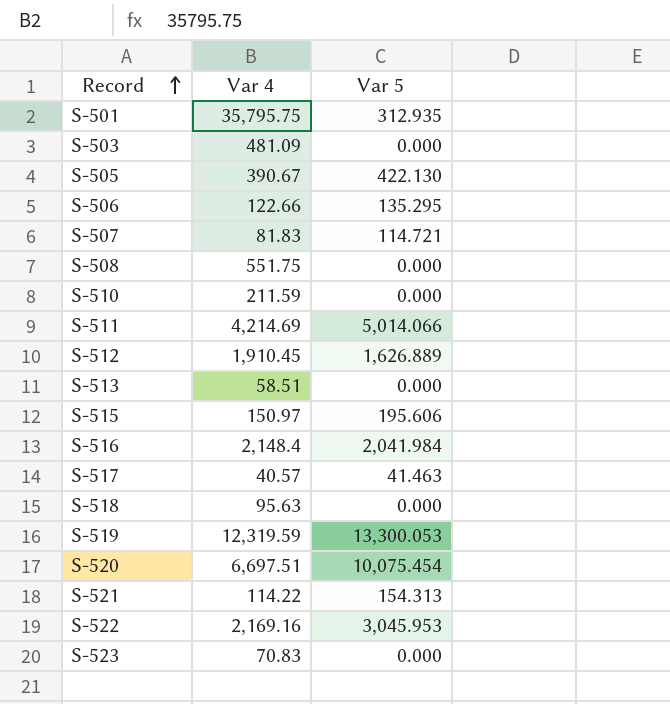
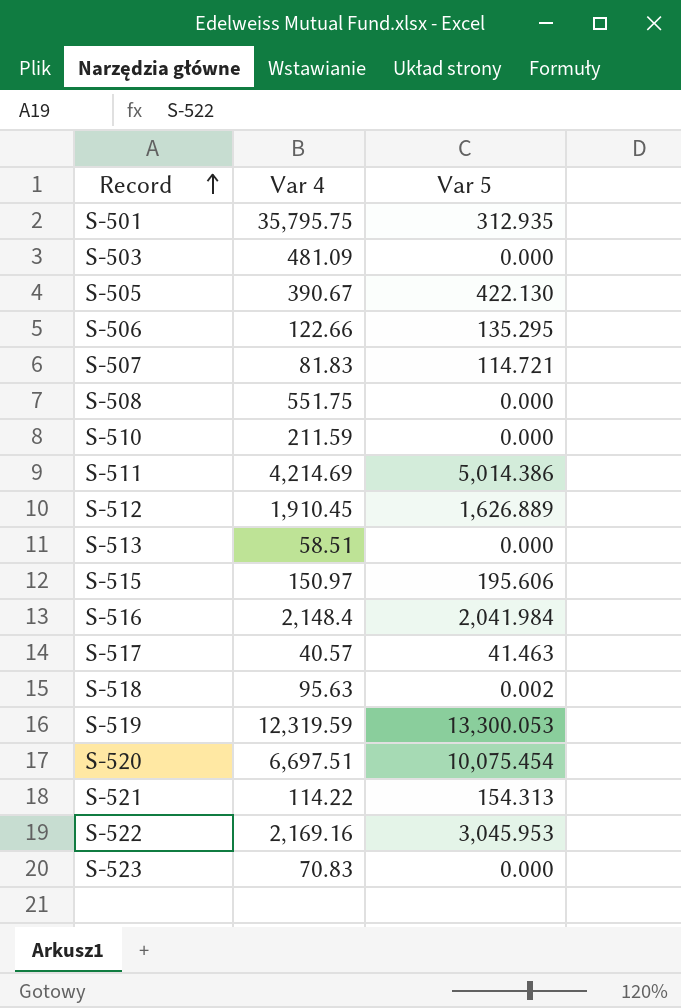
S-511 | Var 5: 5,014.066 -> 5,014.386
S-518 | Var 5: 0.000 -> 0.002

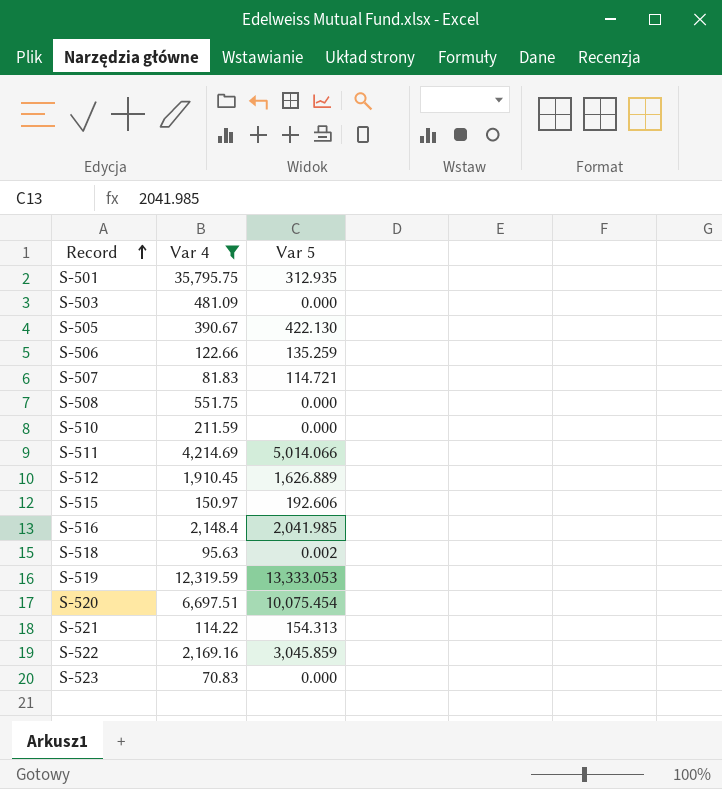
filter: none -> Var 4 >= 70.83
S-506 | Var 5: 135.295 -> 135.259
S-511 | Var 5: 5,014.386 -> 5,014.066
S-515 | Var 5: 195.606 -> 192.606
S-516 | Var 5: 2,041.984 -> 2,041.985
S-519 | Var 5: 13,300.053 -> 13,333.053
S-522 | Var 5: 3,045.953 -> 3,045.859

